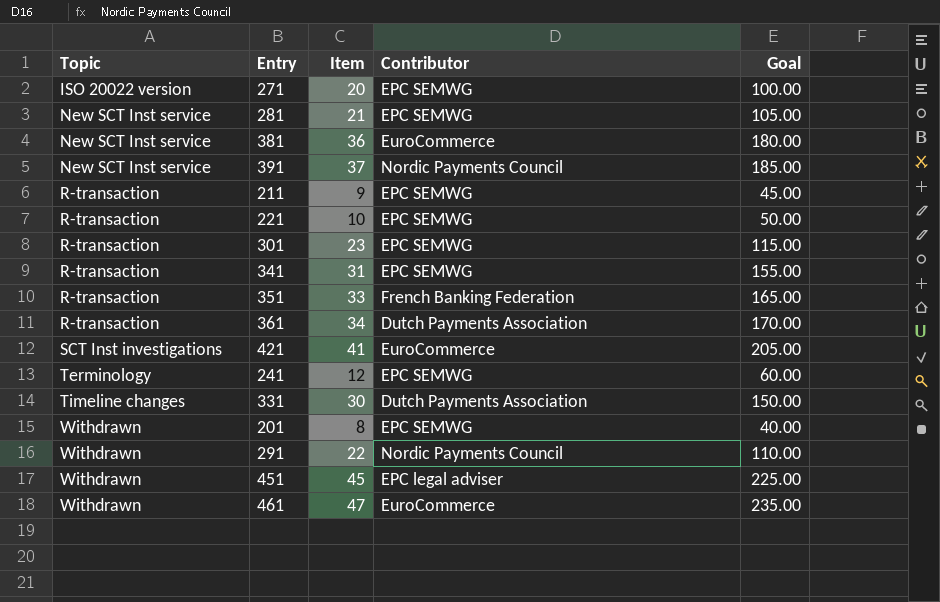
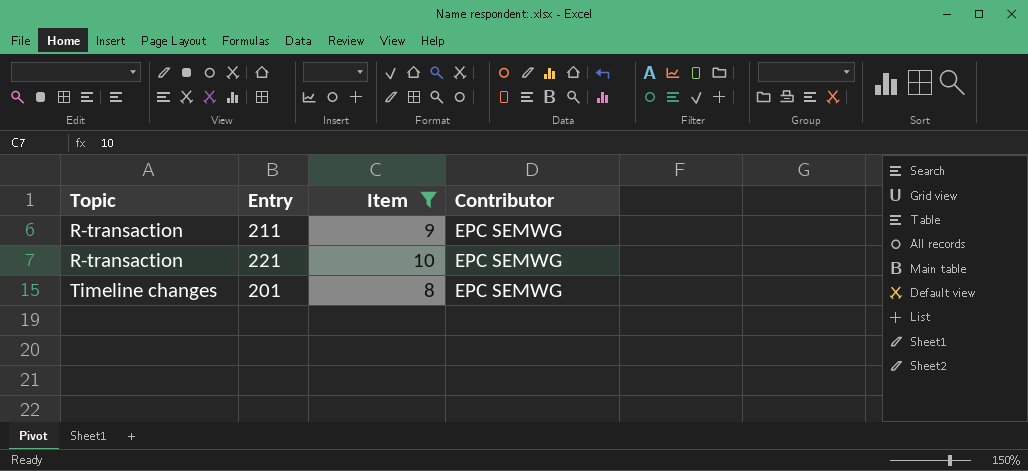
filter: none -> Item <= 10
column Goal | formula: [Item] * 5 -> none
201 | Topic: Withdrawn -> Timeline changes

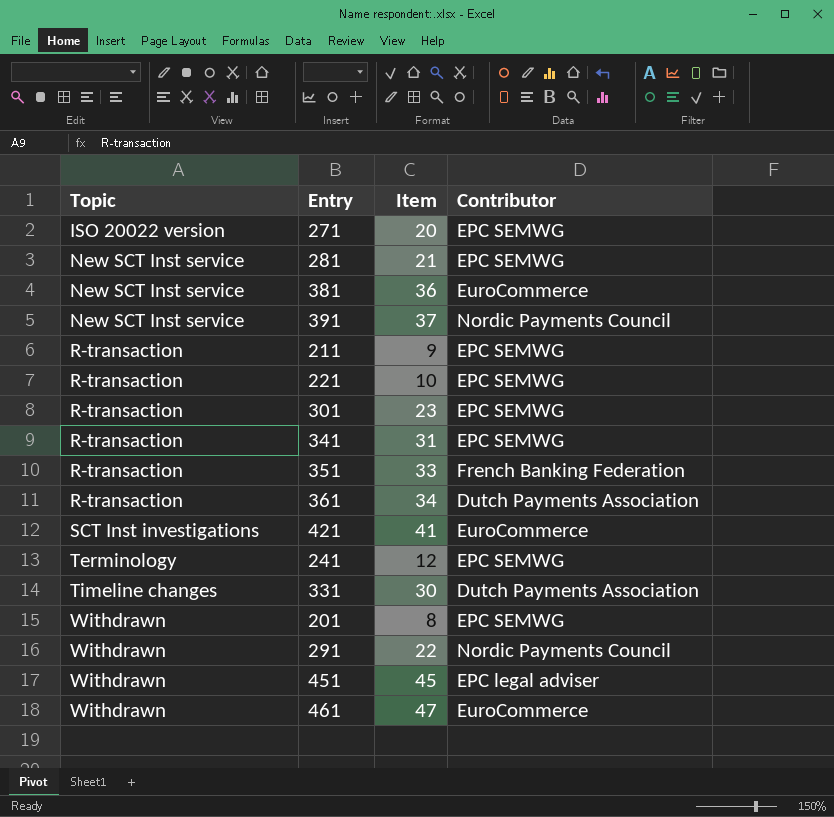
filter: Item <= 10 -> none
201 | Topic: Timeline changes -> Withdrawn

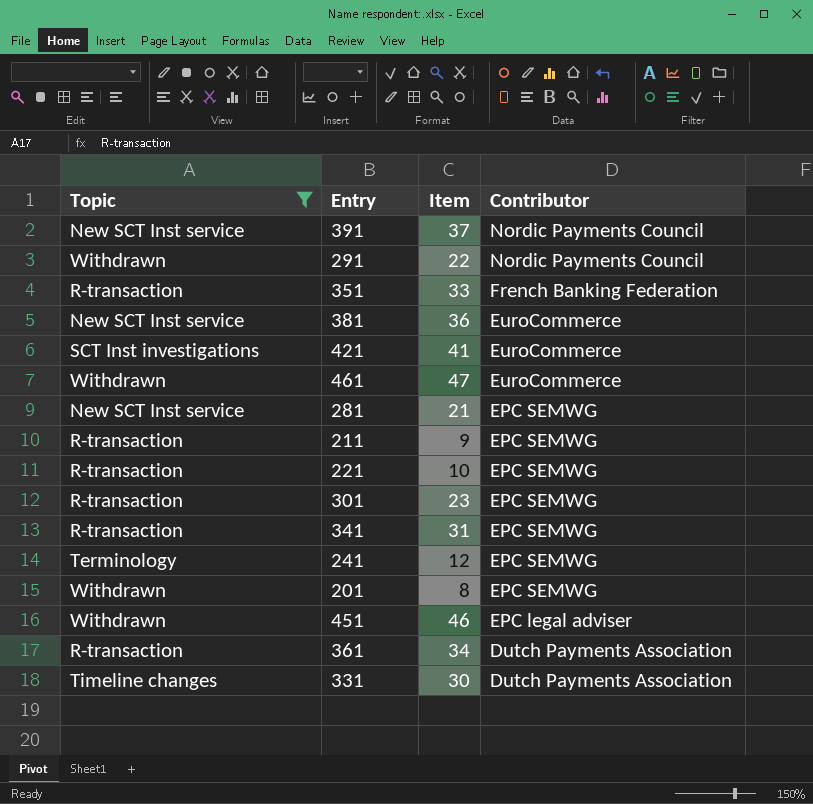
filter: none -> Topic != ISO 20022 version
row order: Topic ascending -> Contributor descending
451 | Item: 45 -> 46

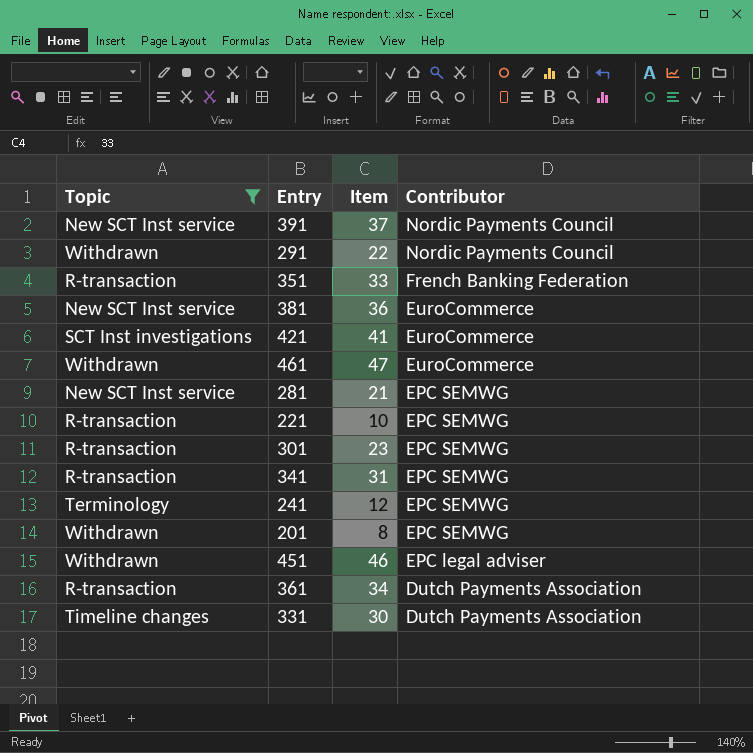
row 211: R-transaction | 9 | EPC SEMWG -> none

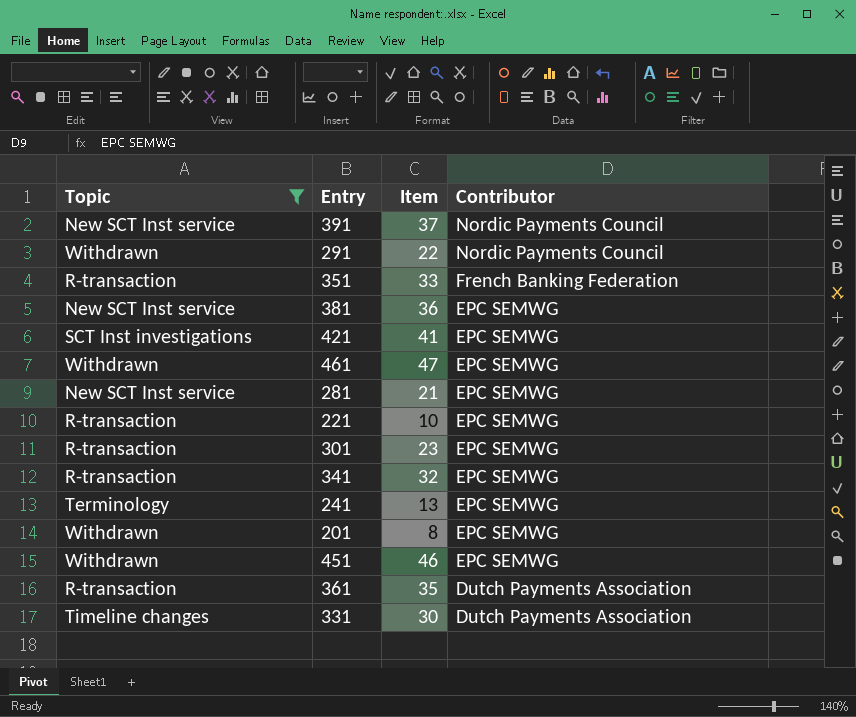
381 | Contributor: EuroCommerce -> EPC SEMWG
421 | Contributor: EuroCommerce -> EPC SEMWG
461 | Contributor: EuroCommerce -> EPC SEMWG
341 | Item: 31 -> 32
241 | Item: 12 -> 13
451 | Contributor: EPC legal adviser -> EPC SEMWG
361 | Item: 34 -> 35

